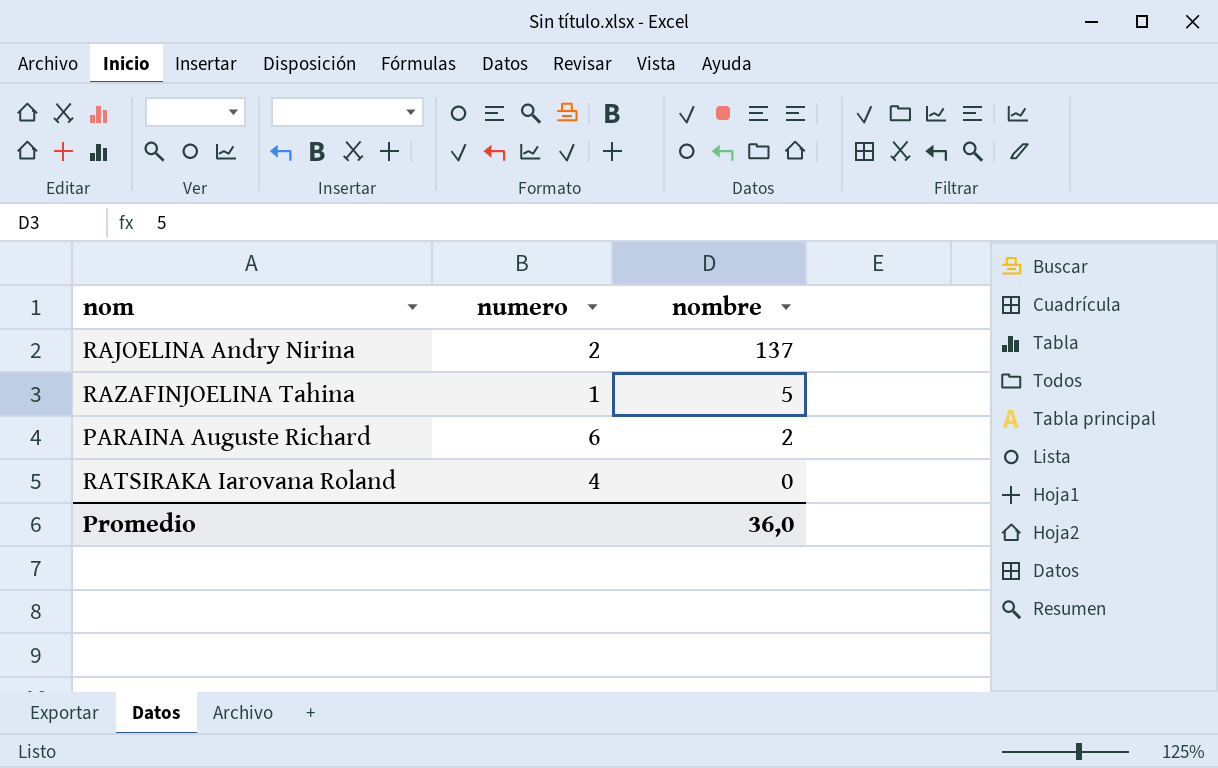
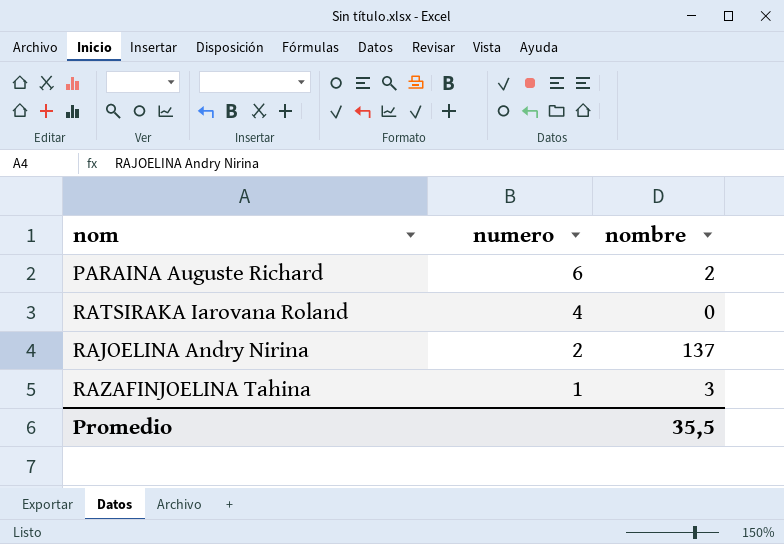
row order: nombre descending -> numero descending
RAZAFINJOELINA Tahina | nombre: 5 -> 3
Promedio | nombre: 36,0 -> 35,5

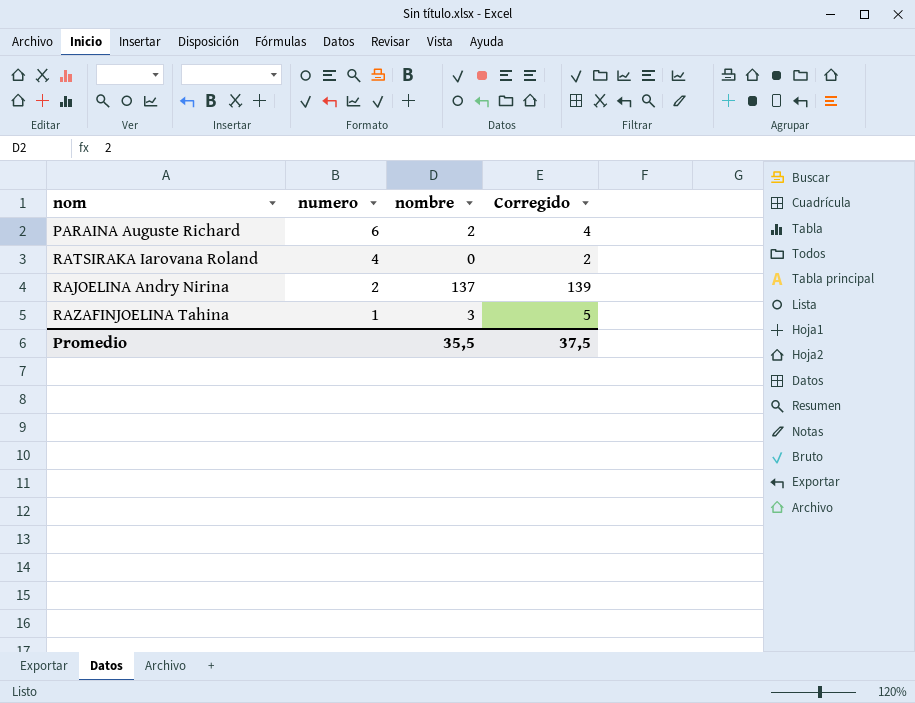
column Corregido | formula: none -> [nombre] + 2

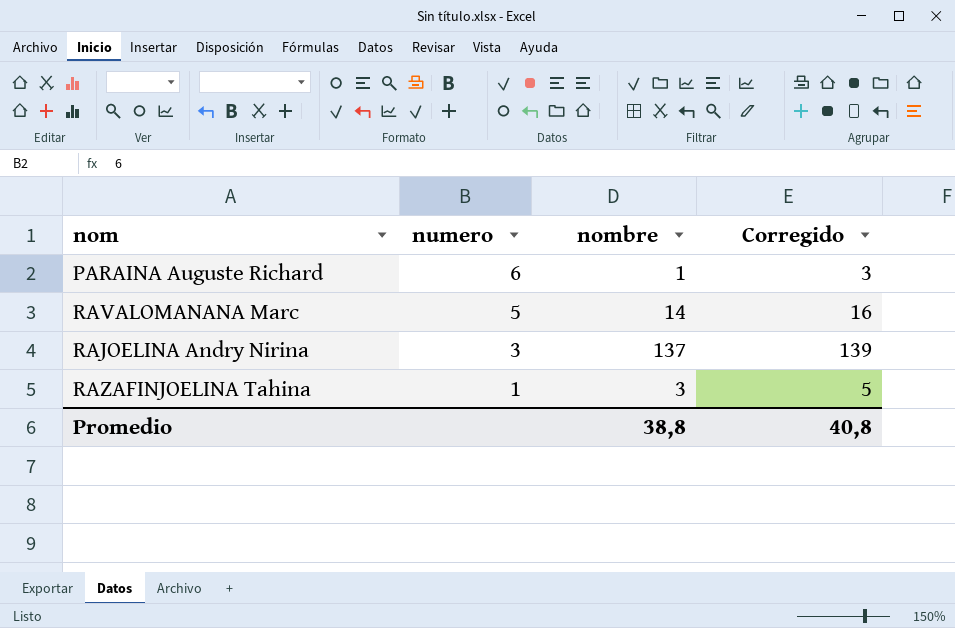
row RATSIRAKA Iarovana Roland: 4 | 0 | 2 -> none
PARAINA Auguste Richard | nombre: 2 -> 1
PARAINA Auguste Richard | Corregido: 4 -> 3
row RAVALOMANANA Marc: none -> 5 | 14 | 16
RAJOELINA Andry Nirina | numero: 2 -> 3
Promedio | nombre: 35,5 -> 38,8
Promedio | Corregido: 37,5 -> 40,8

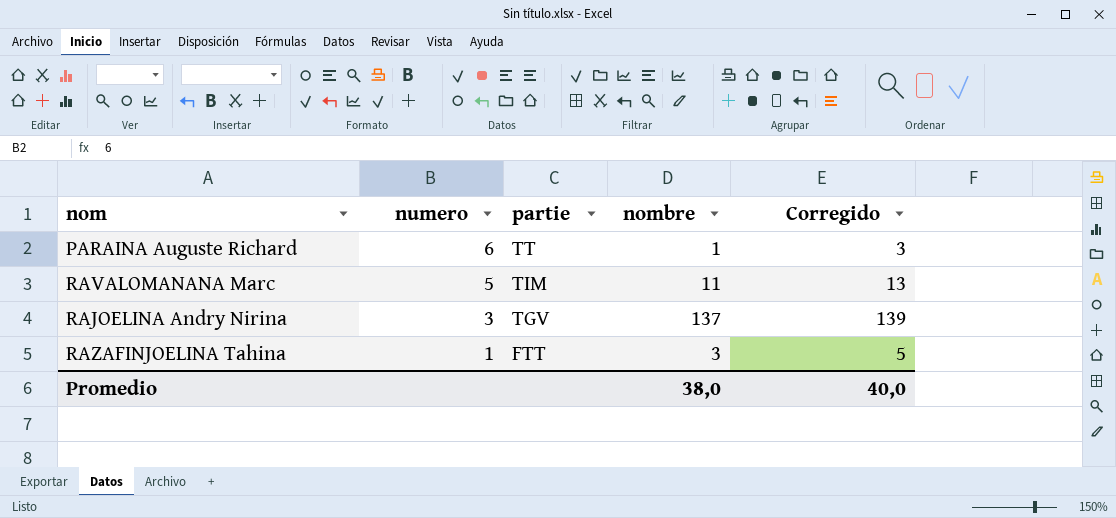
column partie | position: none -> 3
RAVALOMANANA Marc | nombre: 14 -> 11
RAVALOMANANA Marc | Corregido: 16 -> 13
Promedio | nombre: 38,8 -> 38,0
Promedio | Corregido: 40,8 -> 40,0

